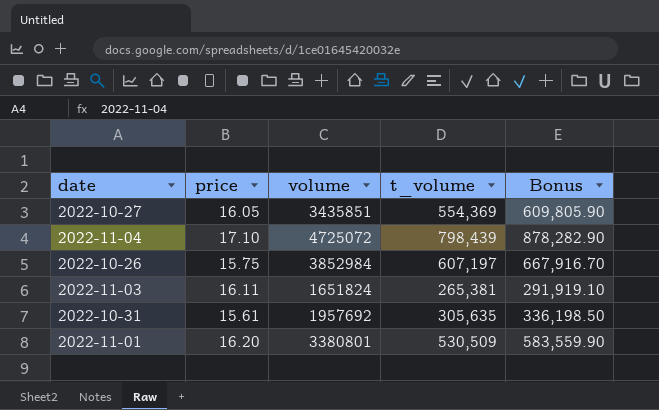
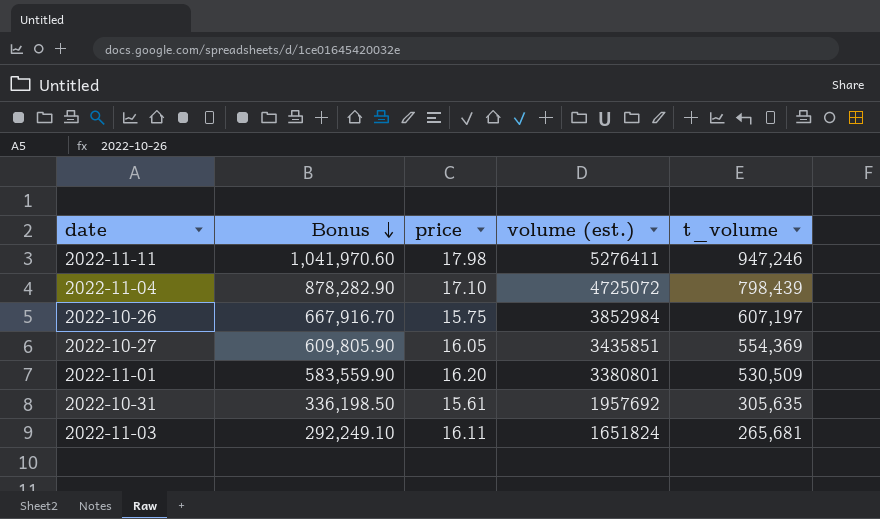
row order: none -> Bonus descending
column Bonus | position: 5 -> 2
column name: volume -> volume (est.)
row 2022-11-11: none -> 1,041,970.60 | 17.98 | 5276411 | 947,246
2022-11-03 | Bonus: 291,919.10 -> 292,249.10
2022-11-03 | t_volume: 265,381 -> 265,681

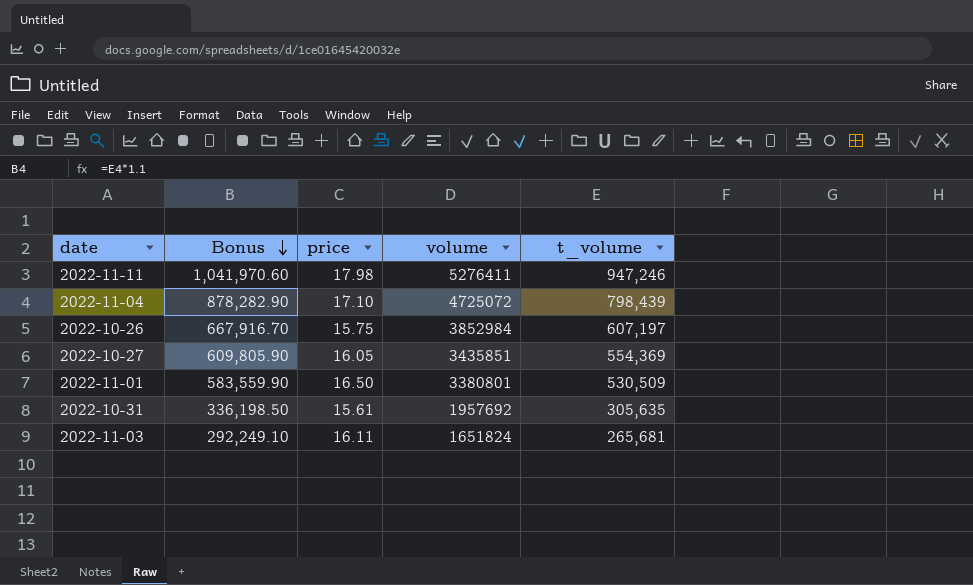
column name: volume (est.) -> volume
2022-11-01 | price: 16.20 -> 16.50

